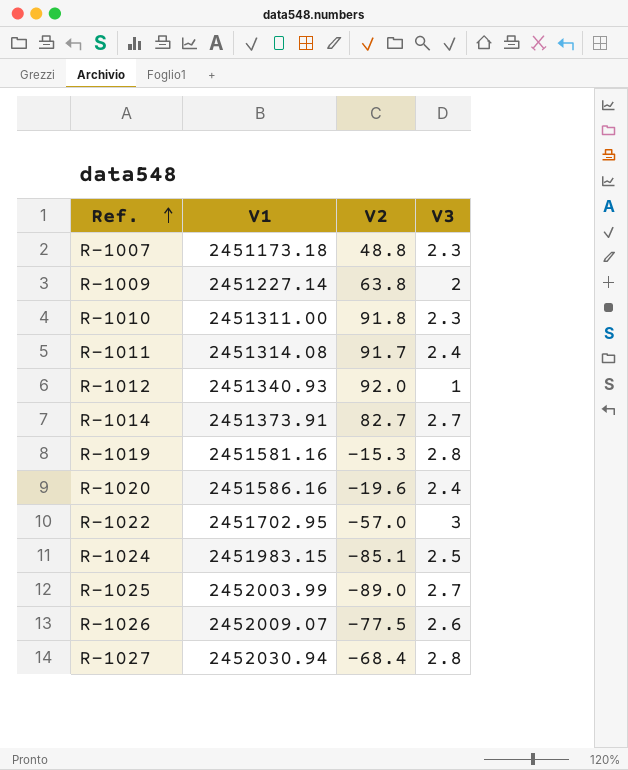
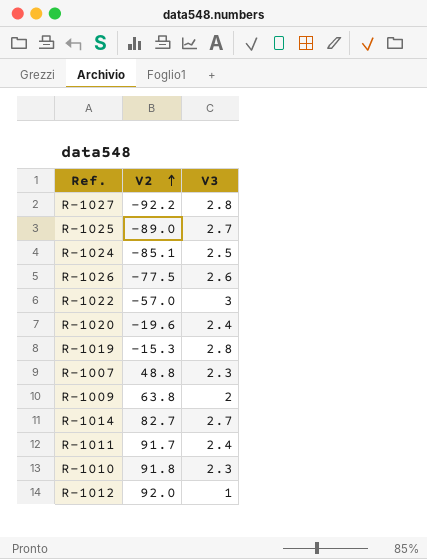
row order: Ref. ascending -> V2 ascending
column V1 | position: 2 -> none
R-1027 | V2: -68.4 -> -92.2

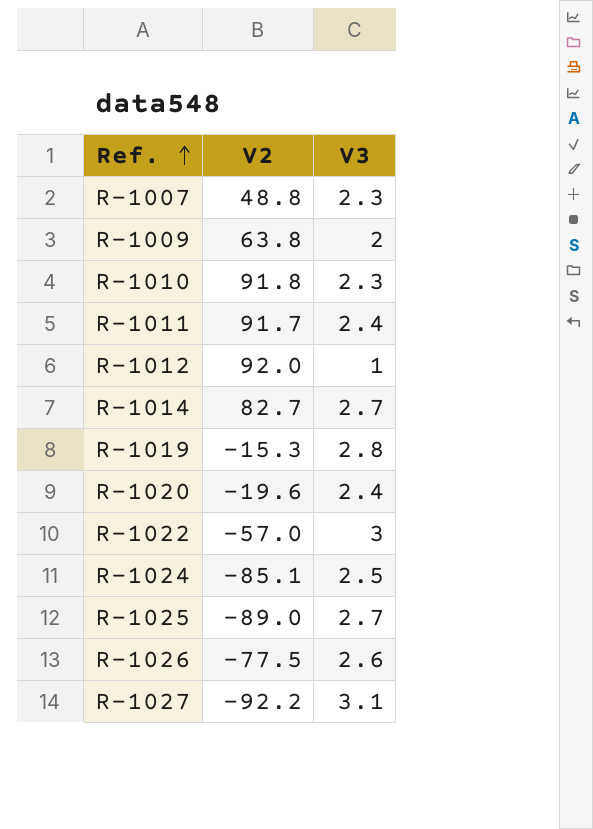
row order: V2 ascending -> Ref. ascending
R-1027 | V3: 2.8 -> 3.1

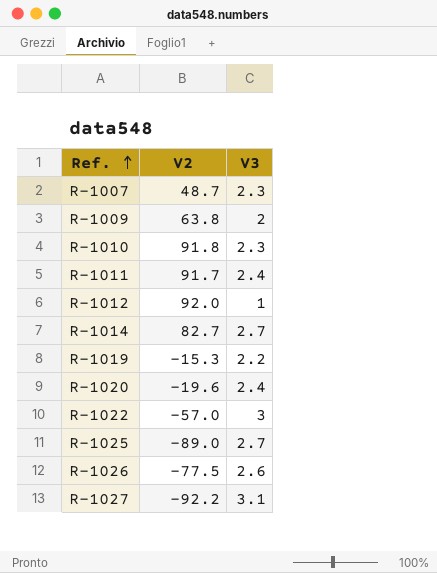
row R-1024: -85.1 | 2.5 -> none
R-1007 | V2: 48.8 -> 48.7
R-1019 | V3: 2.8 -> 2.2

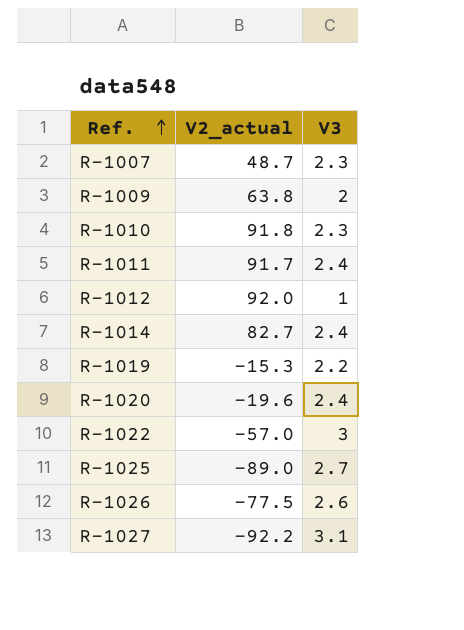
column name: V2 -> V2_actual
R-1014 | V3: 2.7 -> 2.4

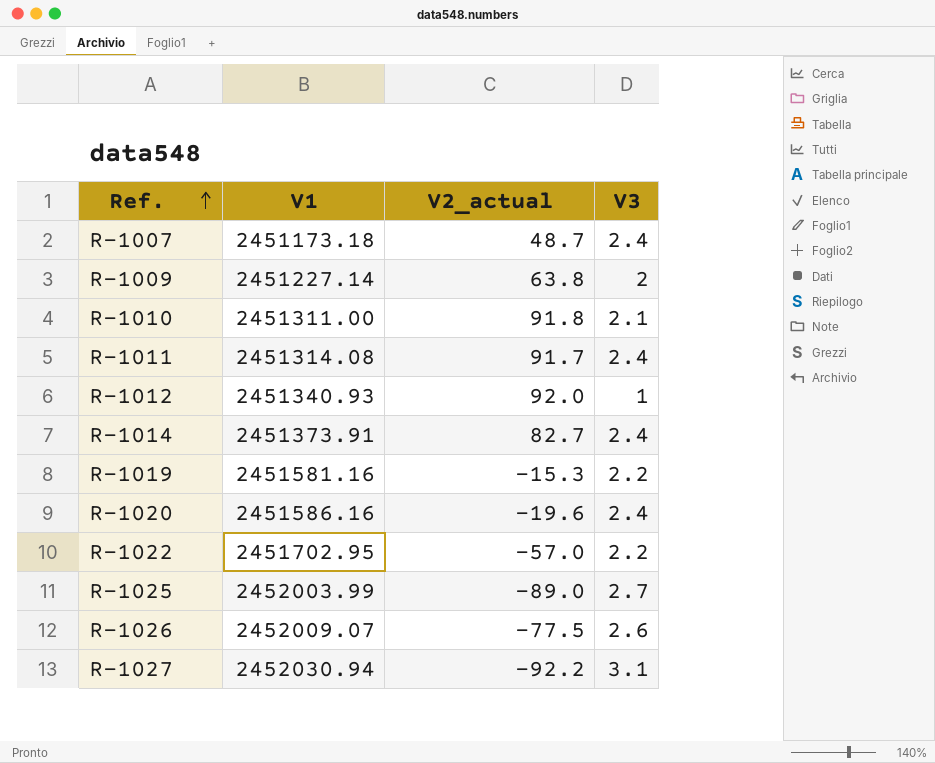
column V1 | position: none -> 2
R-1007 | V3: 2.3 -> 2.4
R-1010 | V3: 2.3 -> 2.1
R-1022 | V3: 3 -> 2.2

